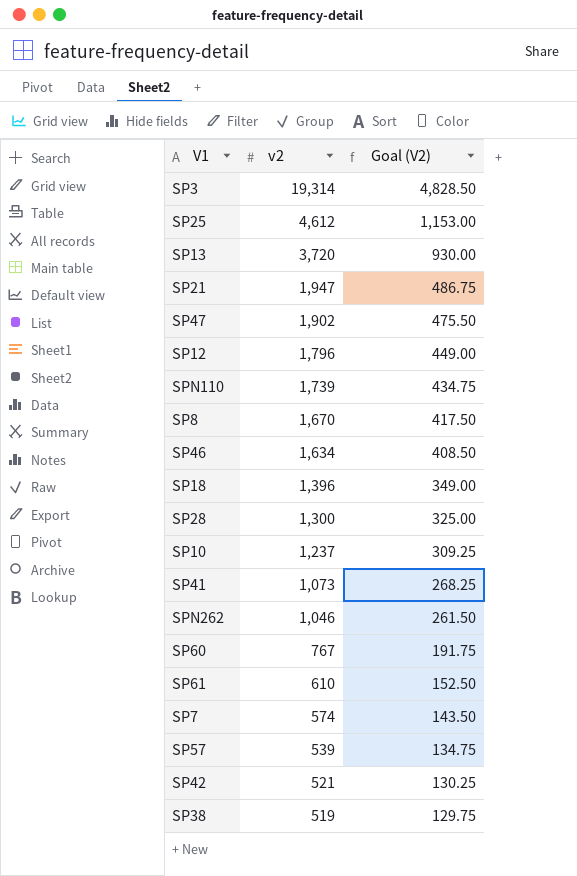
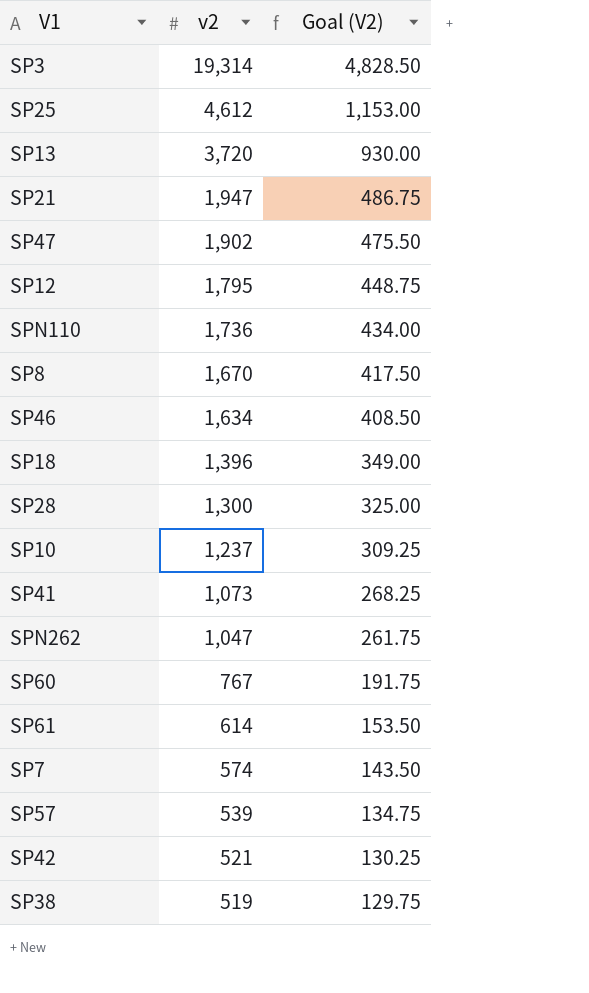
SP12 | v2: 1,796 -> 1,795
SP12 | Goal (V2): 449.00 -> 448.75
SPN110 | v2: 1,739 -> 1,736
SPN110 | Goal (V2): 434.75 -> 434.00
SPN262 | v2: 1,046 -> 1,047
SPN262 | Goal (V2): 261.50 -> 261.75
SP61 | v2: 610 -> 614
SP61 | Goal (V2): 152.50 -> 153.50

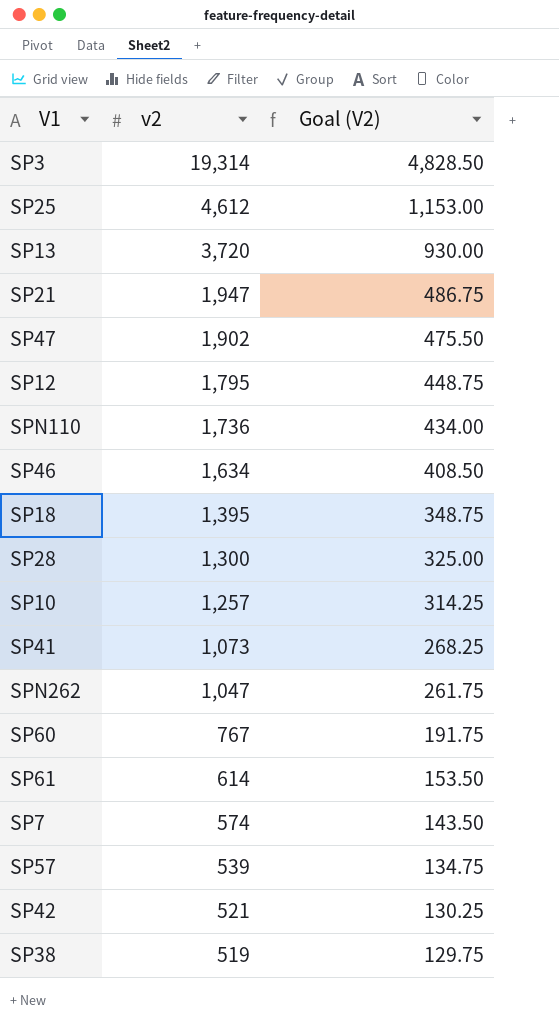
row SP8: 1,670 | 417.50 -> none
SP18 | v2: 1,396 -> 1,395
SP18 | Goal (V2): 349.00 -> 348.75
SP10 | v2: 1,237 -> 1,257
SP10 | Goal (V2): 309.25 -> 314.25

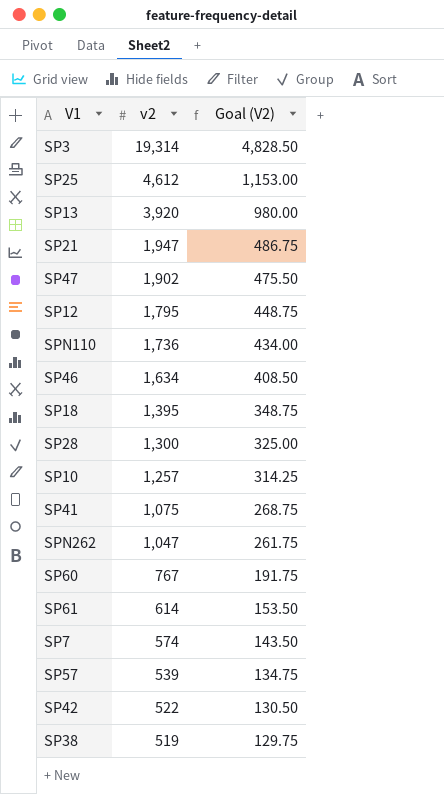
SP13 | v2: 3,720 -> 3,920
SP13 | Goal (V2): 930.00 -> 980.00
SP41 | v2: 1,073 -> 1,075
SP41 | Goal (V2): 268.25 -> 268.75
SP42 | v2: 521 -> 522
SP42 | Goal (V2): 130.25 -> 130.50

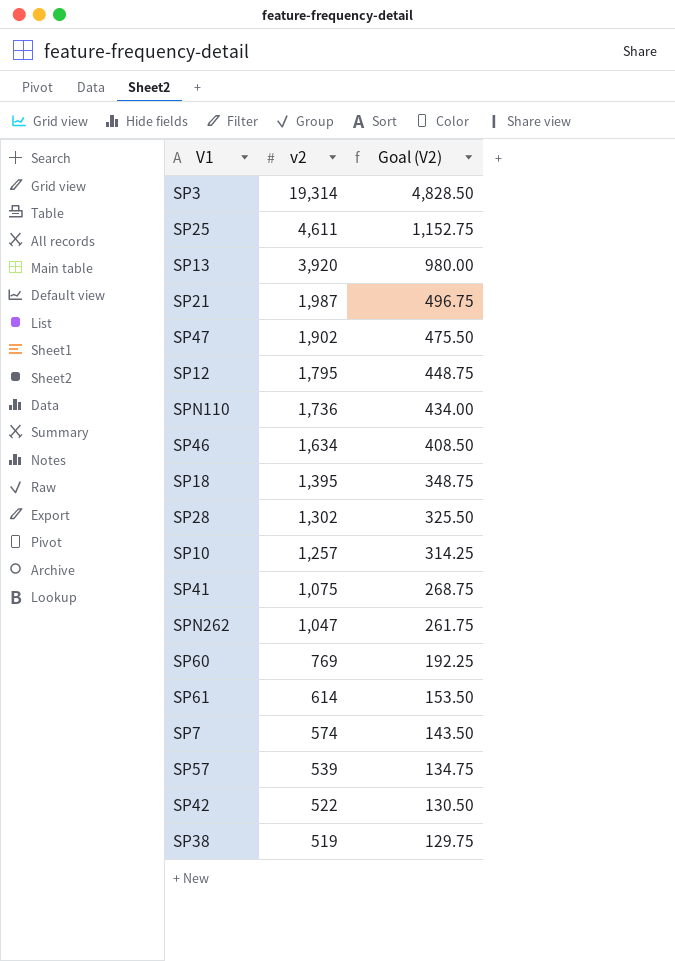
SP25 | v2: 4,612 -> 4,611
SP25 | Goal (V2): 1,153.00 -> 1,152.75
SP21 | v2: 1,947 -> 1,987
SP21 | Goal (V2): 486.75 -> 496.75
SP28 | v2: 1,300 -> 1,302
SP28 | Goal (V2): 325.00 -> 325.50
SP60 | v2: 767 -> 769
SP60 | Goal (V2): 191.75 -> 192.25

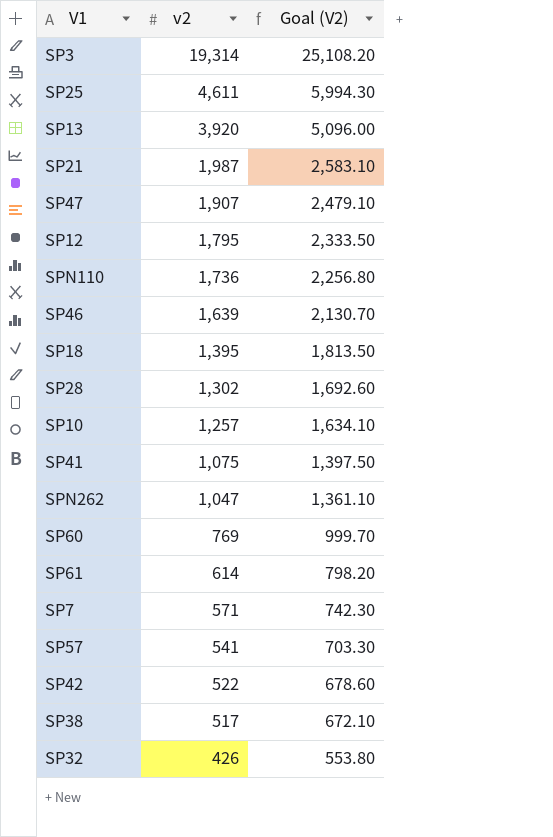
column Goal (V2) | formula: [v2] * 0.25 -> [v2] * 1.3
SP47 | v2: 1,902 -> 1,907
SP46 | v2: 1,634 -> 1,639
SP7 | v2: 574 -> 571
SP57 | v2: 539 -> 541
SP38 | v2: 519 -> 517
row SP32: none -> 426 | 553.80

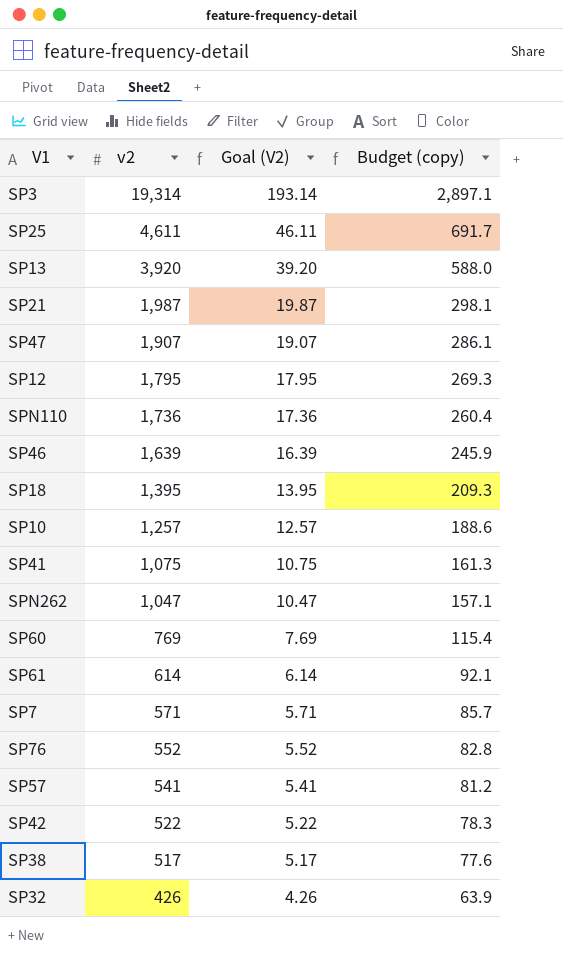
column Goal (V2) | formula: [v2] * 1.3 -> [v2] * 0.01
column Budget (copy) | formula: none -> [v2] * 0.15
row SP28: 1,302 | 1,692.60 -> none
row SP76: none -> 552 | 5.52 | 82.8

